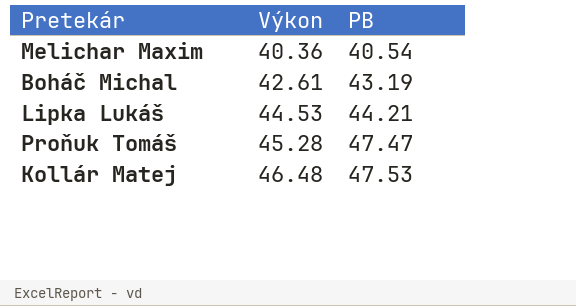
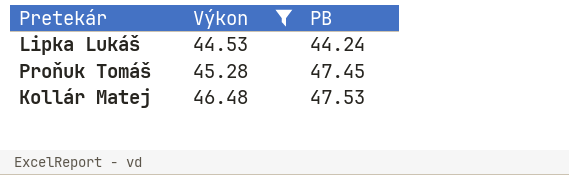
filter: none -> Výkon >= 44.53
Lipka Lukáš | PB: 44.21 -> 44.24
Proňuk Tomáš | PB: 47.47 -> 47.45

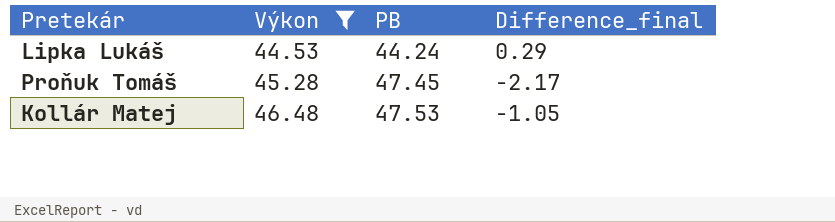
column Difference_final | formula: none -> [Výkon] - [PB]

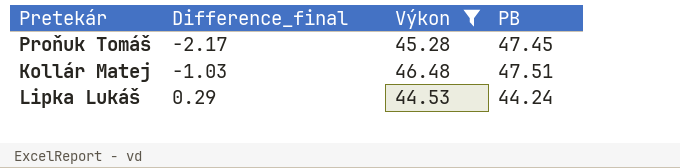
row order: Výkon ascending -> Difference_final ascending
column Difference_final | position: 4 -> 2
Kollár Matej | Difference_final: -1.05 -> -1.03
Kollár Matej | PB: 47.53 -> 47.51

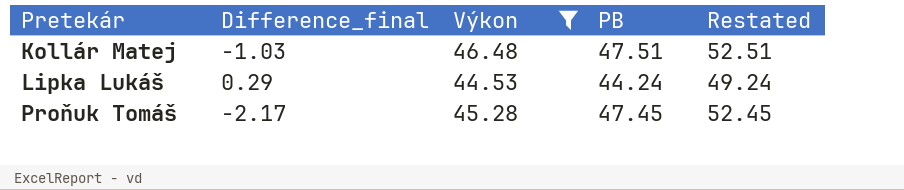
row order: Difference_final ascending -> Pretekár ascending
column Restated | formula: none -> [PB] + 5

